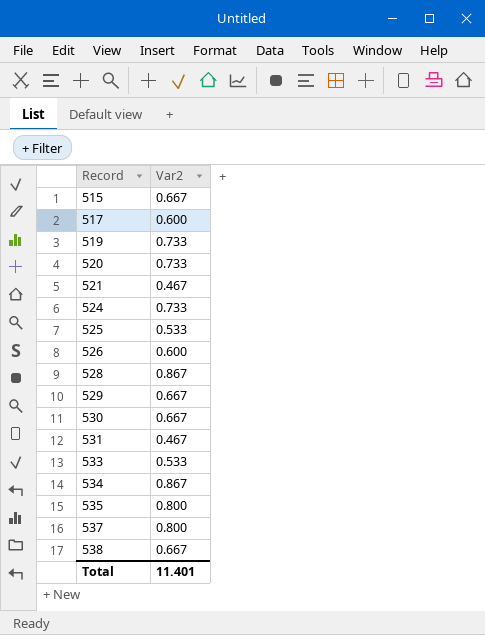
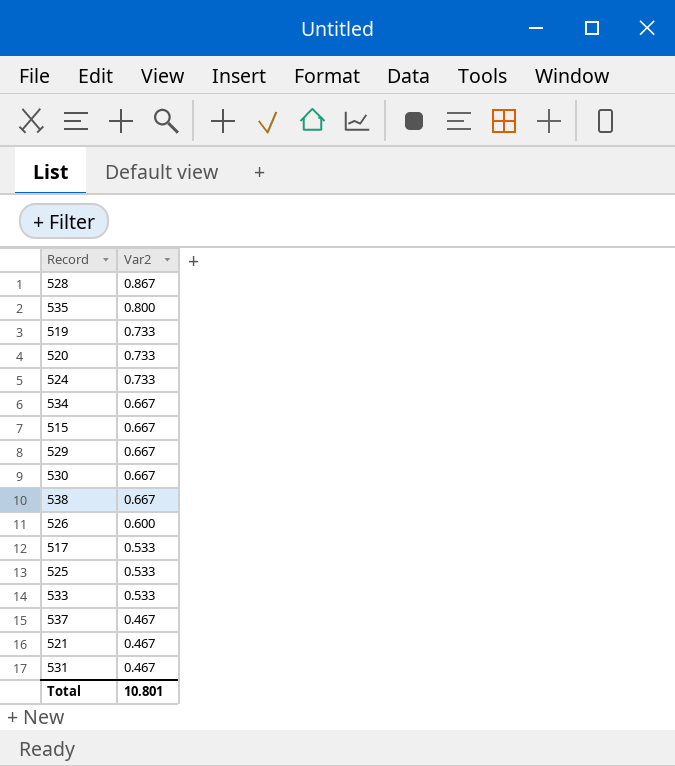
row order: Record ascending -> Var2 descending
534 | Var2: 0.867 -> 0.667
517 | Var2: 0.600 -> 0.533
537 | Var2: 0.800 -> 0.467
Total | Var2: 11.401 -> 10.801

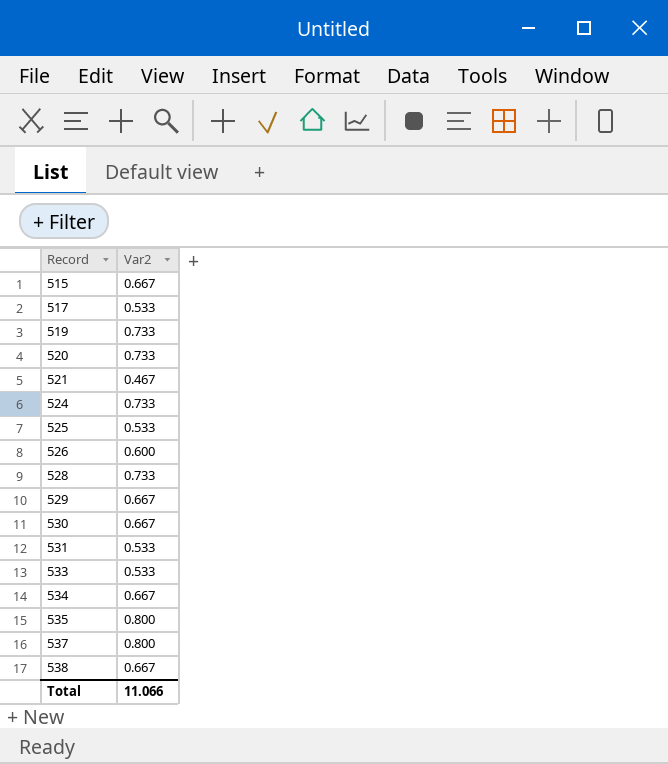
row order: Var2 descending -> Record ascending
528 | Var2: 0.867 -> 0.733
531 | Var2: 0.467 -> 0.533
537 | Var2: 0.467 -> 0.800
Total | Var2: 10.801 -> 11.066

